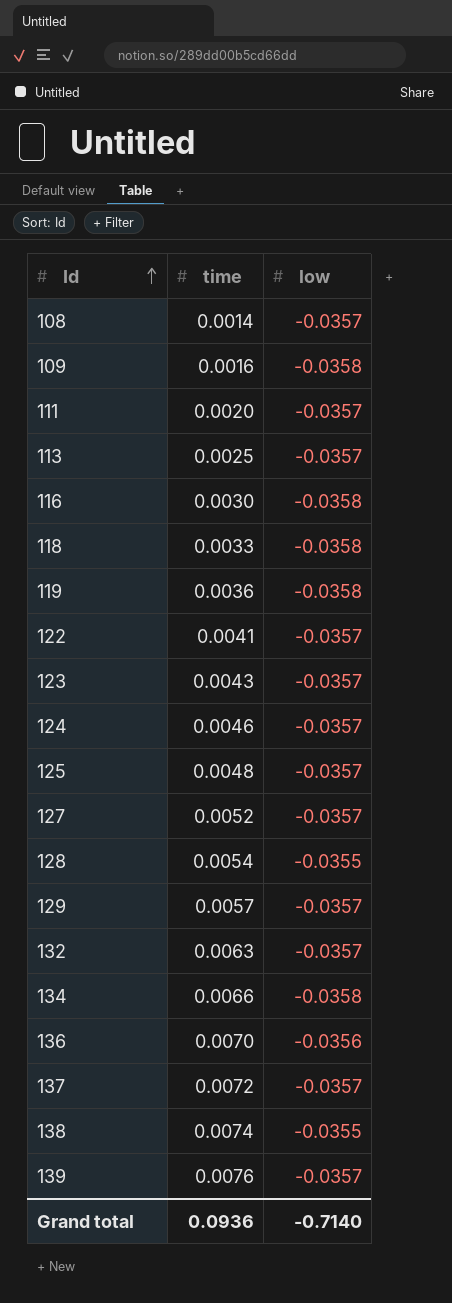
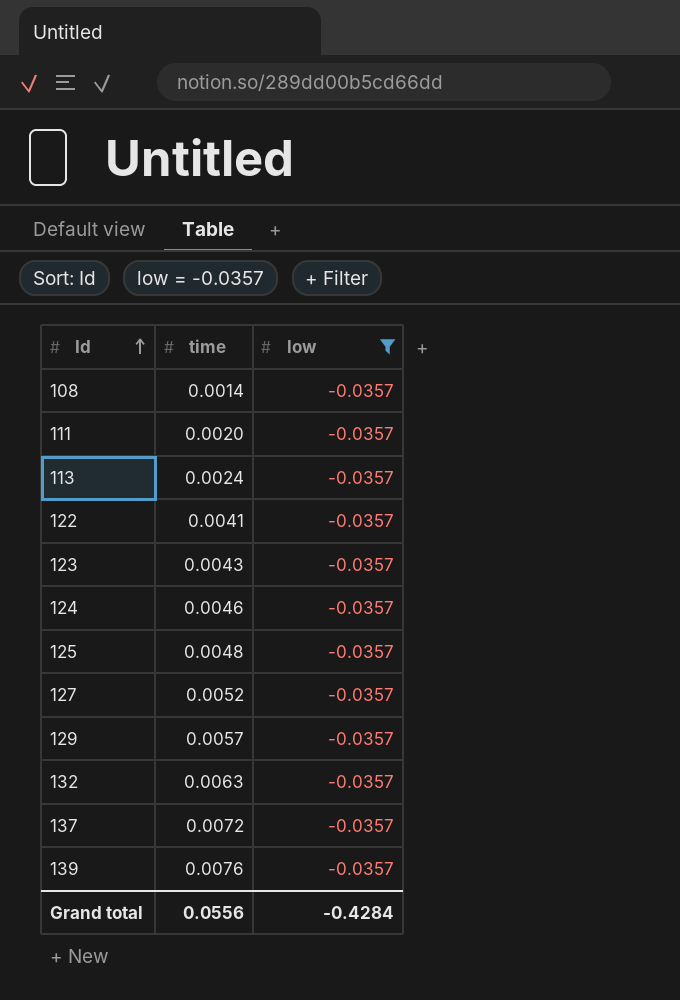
filter: none -> low = -0.0357
113 | time: 0.0025 -> 0.0024
Grand total | time: 0.0936 -> 0.0556
Grand total | low: -0.7140 -> -0.4284

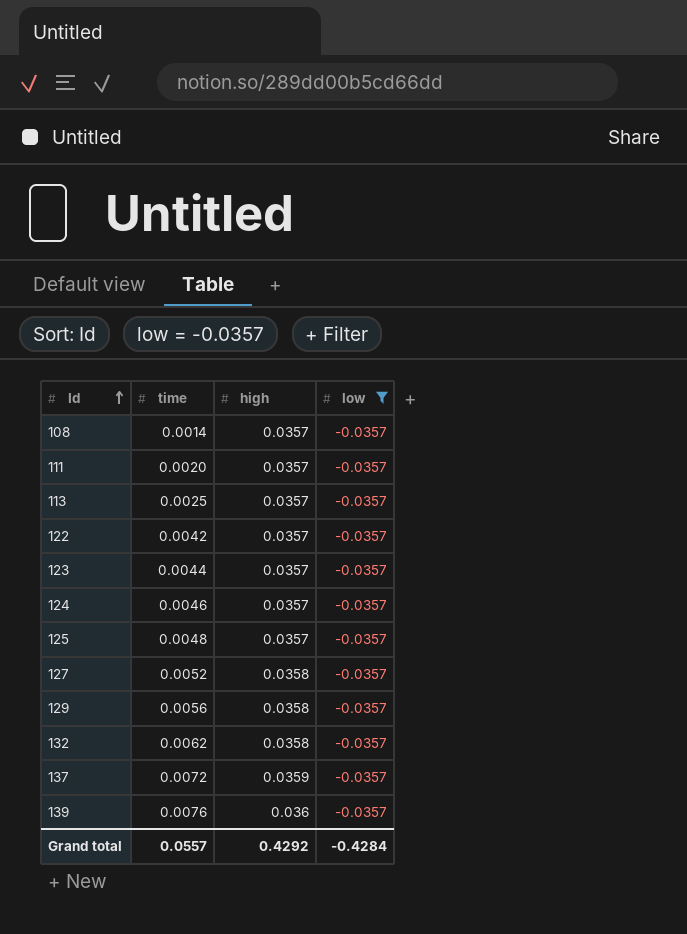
column high | position: none -> 3
113 | time: 0.0024 -> 0.0025
122 | time: 0.0041 -> 0.0042
123 | time: 0.0043 -> 0.0044
129 | time: 0.0057 -> 0.0056
132 | time: 0.0063 -> 0.0062
Grand total | time: 0.0556 -> 0.0557

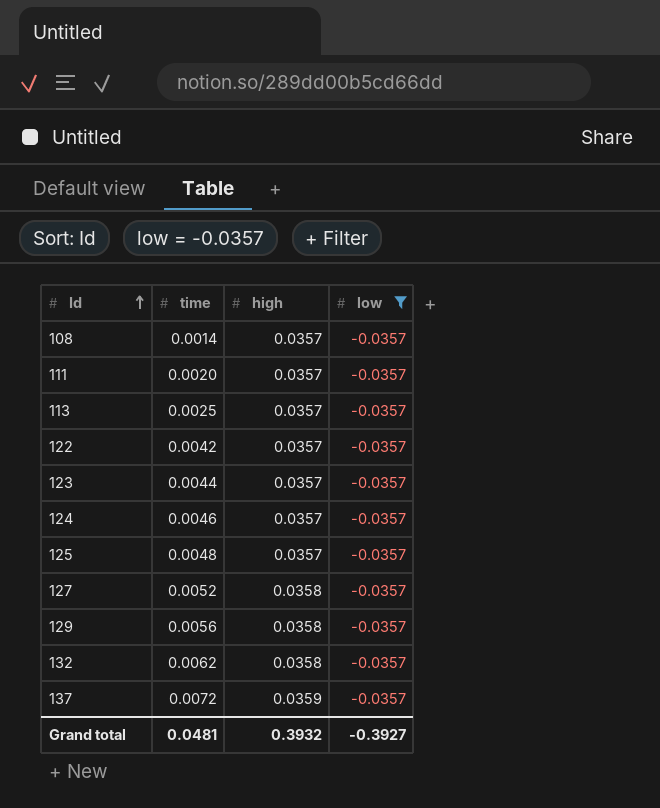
row 139: 0.0076 | 0.036 | -0.0357 -> none
Grand total | time: 0.0557 -> 0.0481
Grand total | high: 0.4292 -> 0.3932
Grand total | low: -0.4284 -> -0.3927

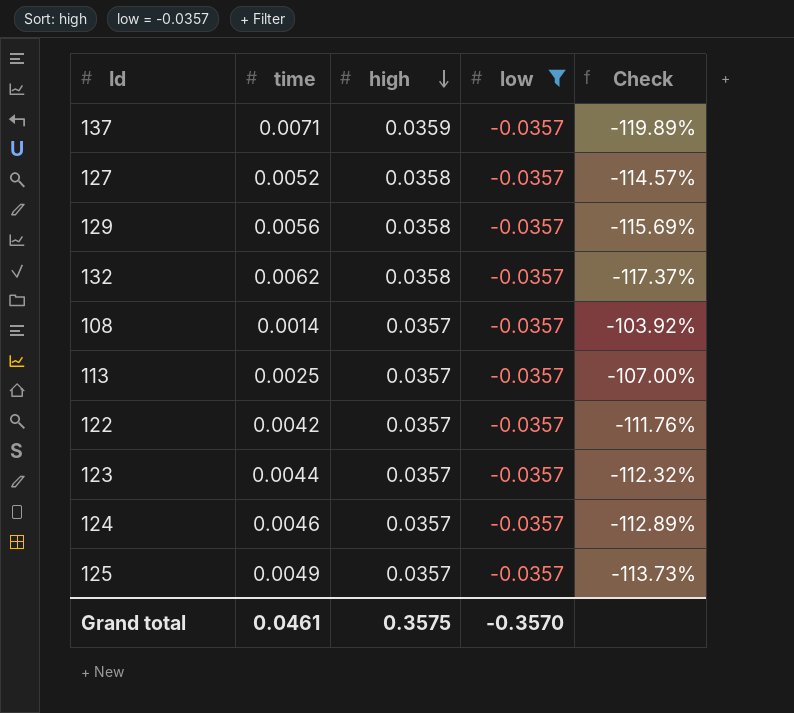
row order: Id ascending -> high descending
column Check | formula: none -> ([time] - [low]) / [low]
row 111: 0.0020 | 0.0357 | -0.0357 -> none
137 | time: 0.0072 -> 0.0071
125 | time: 0.0048 -> 0.0049
Grand total | time: 0.0481 -> 0.0461
Grand total | high: 0.3932 -> 0.3575
Grand total | low: -0.3927 -> -0.3570

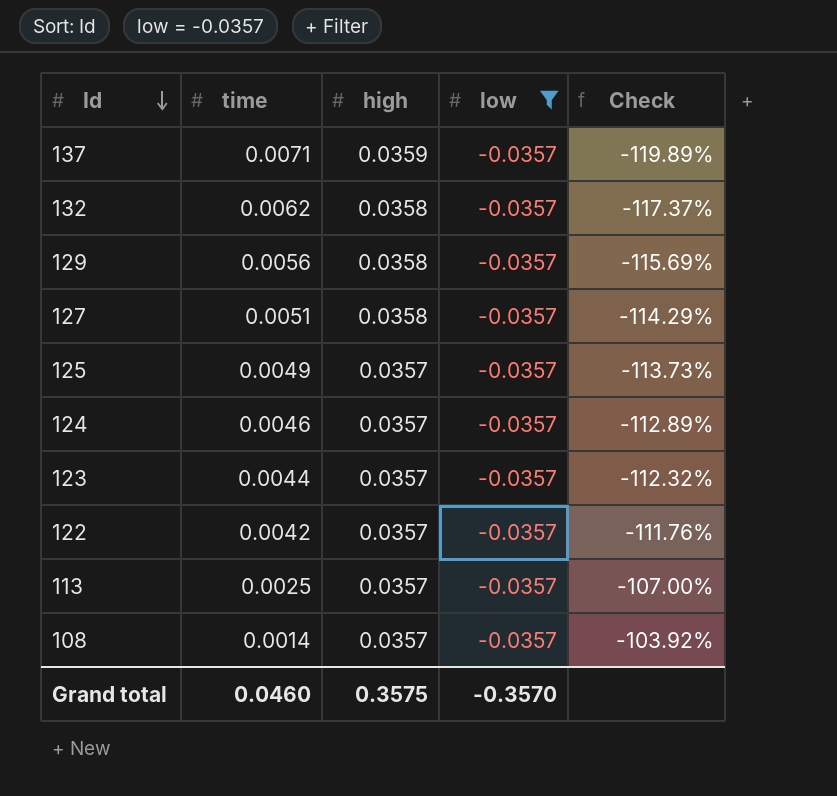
row order: high descending -> Id descending
127 | time: 0.0052 -> 0.0051
127 | Check: -114.57% -> -114.29%
Grand total | time: 0.0461 -> 0.0460

